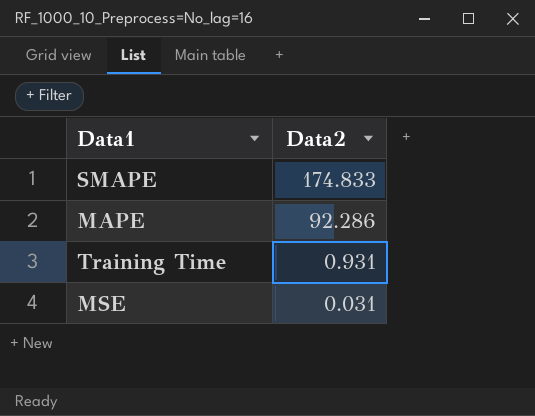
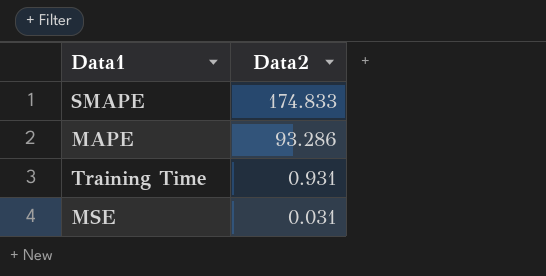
MAPE | Data2: 92.286 -> 93.286

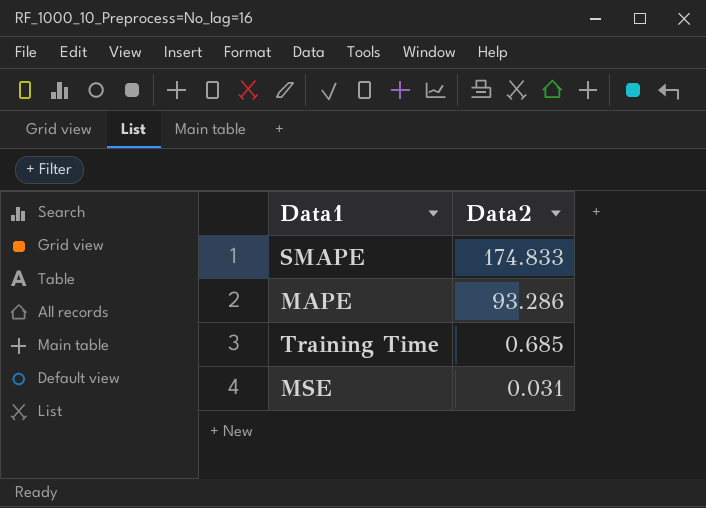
Training Time | Data2: 0.931 -> 0.685

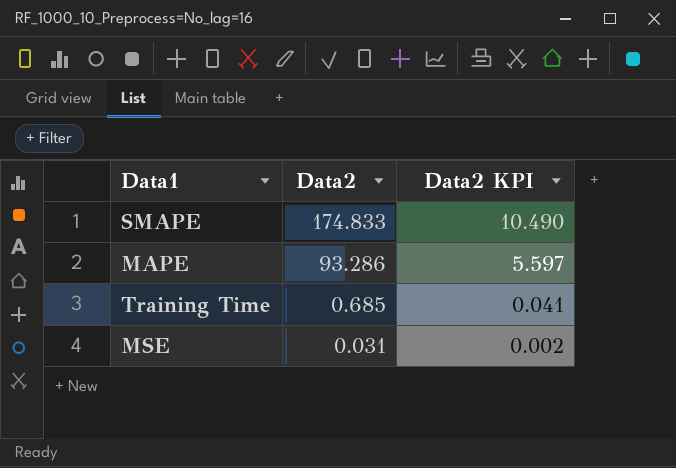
column Data2 KPI | formula: none -> [Data2] * 0.06

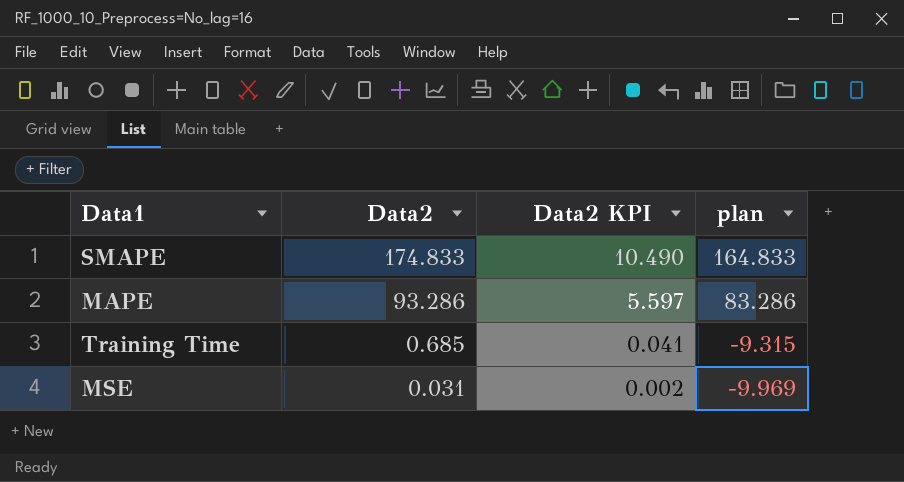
column plan | formula: none -> [Data2] - 10

